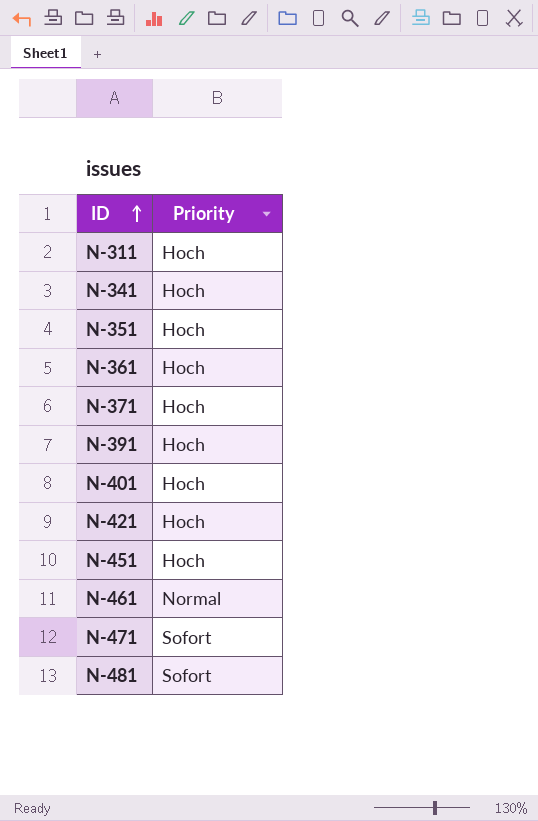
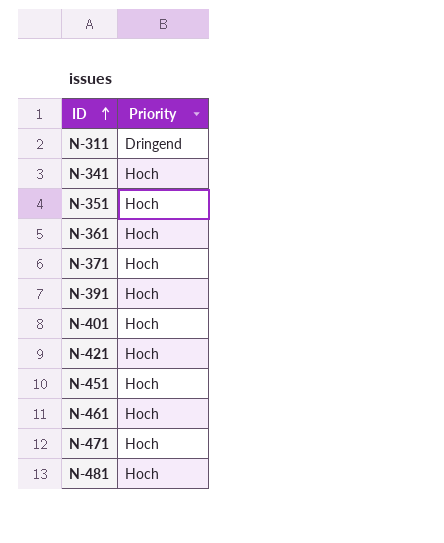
N-311 | Priority: Hoch -> Dringend
N-461 | Priority: Normal -> Hoch
N-471 | Priority: Sofort -> Hoch
N-481 | Priority: Sofort -> Hoch

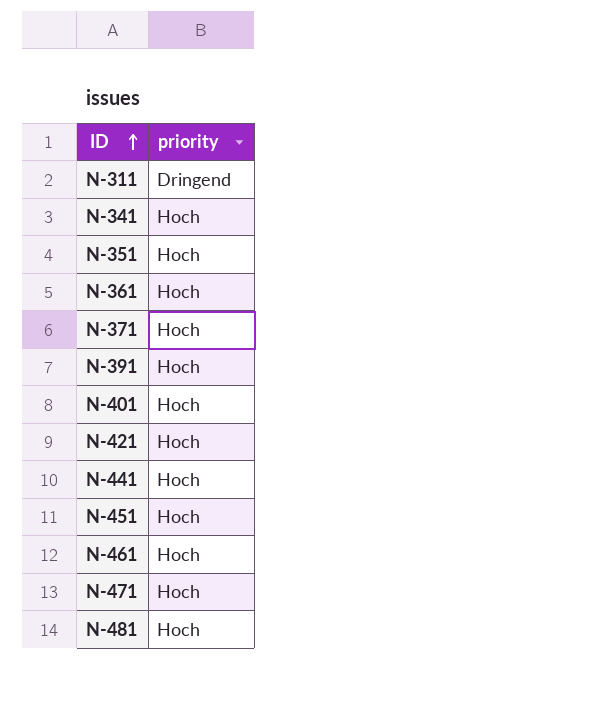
column name: Priority -> priority
row N-441: none -> Hoch

